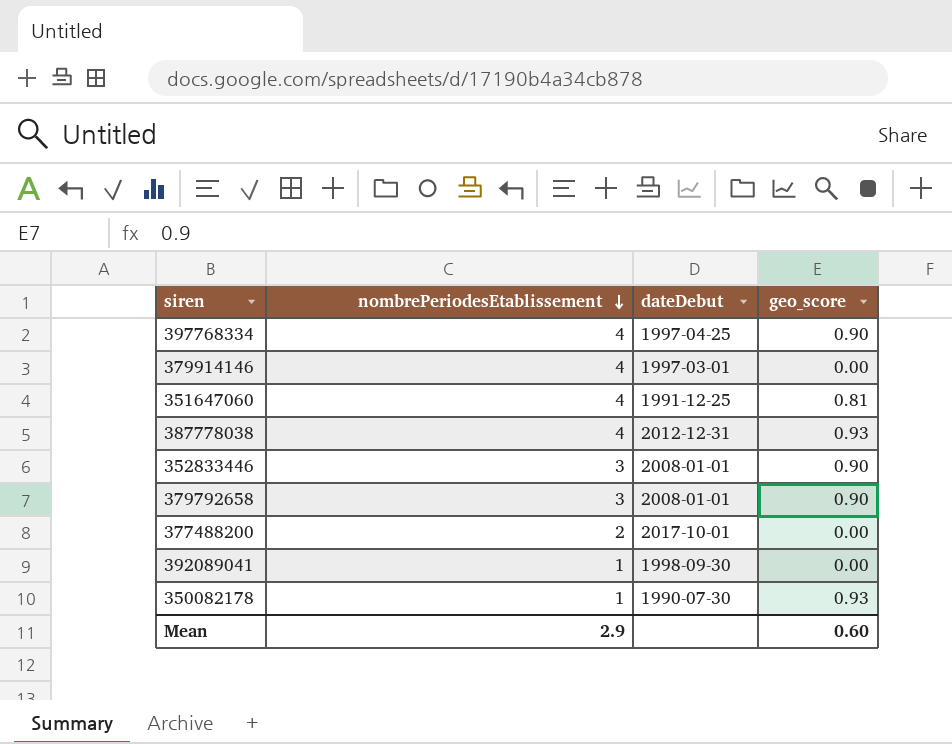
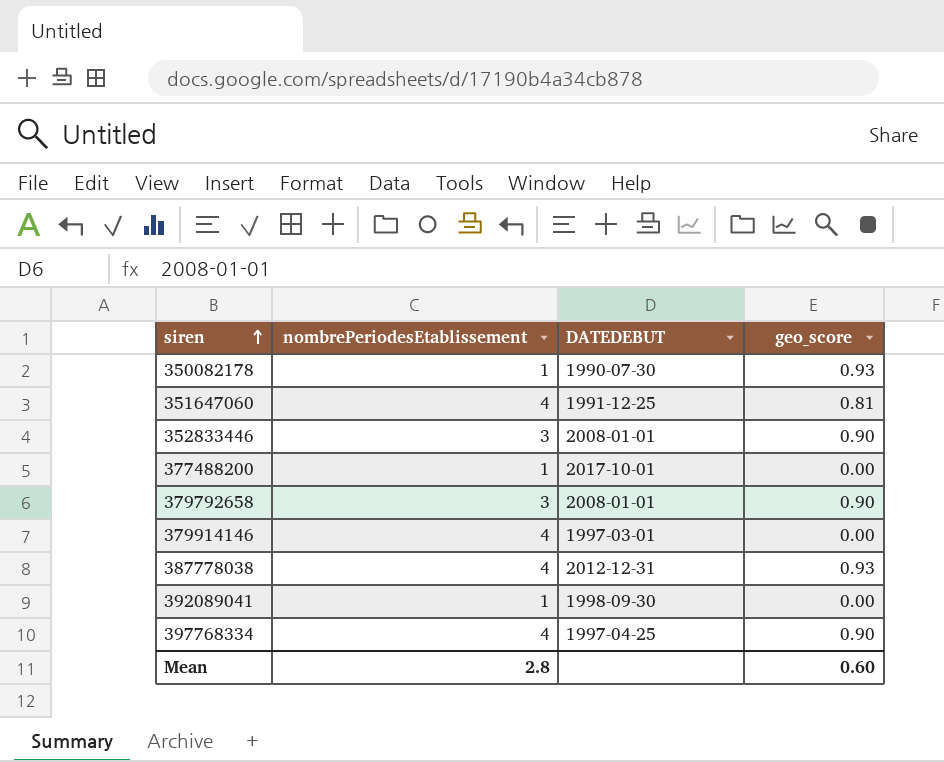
row order: nombrePeriodesEtablissement descending -> siren ascending
column name: dateDebut -> DATEDEBUT
377488200 | nombrePeriodesEtablissement: 2 -> 1
Mean | nombrePeriodesEtablissement: 2.9 -> 2.8

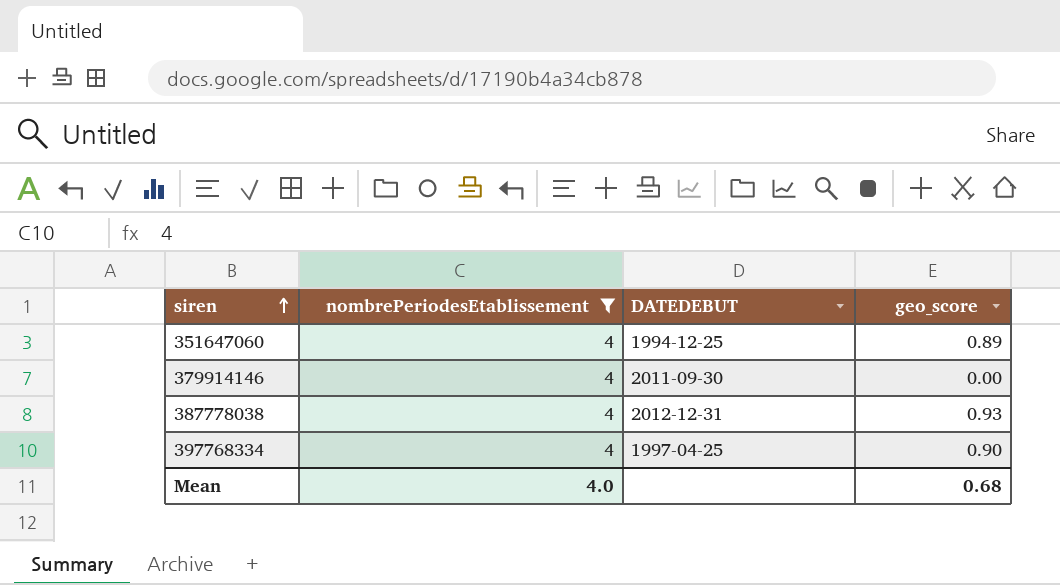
filter: none -> nombrePeriodesEtablissement = 4
351647060 | DATEDEBUT: 1991-12-25 -> 1994-12-25
351647060 | geo_score: 0.81 -> 0.89
379914146 | DATEDEBUT: 1997-03-01 -> 2011-09-30
Mean | nombrePeriodesEtablissement: 2.8 -> 4.0
Mean | geo_score: 0.60 -> 0.68

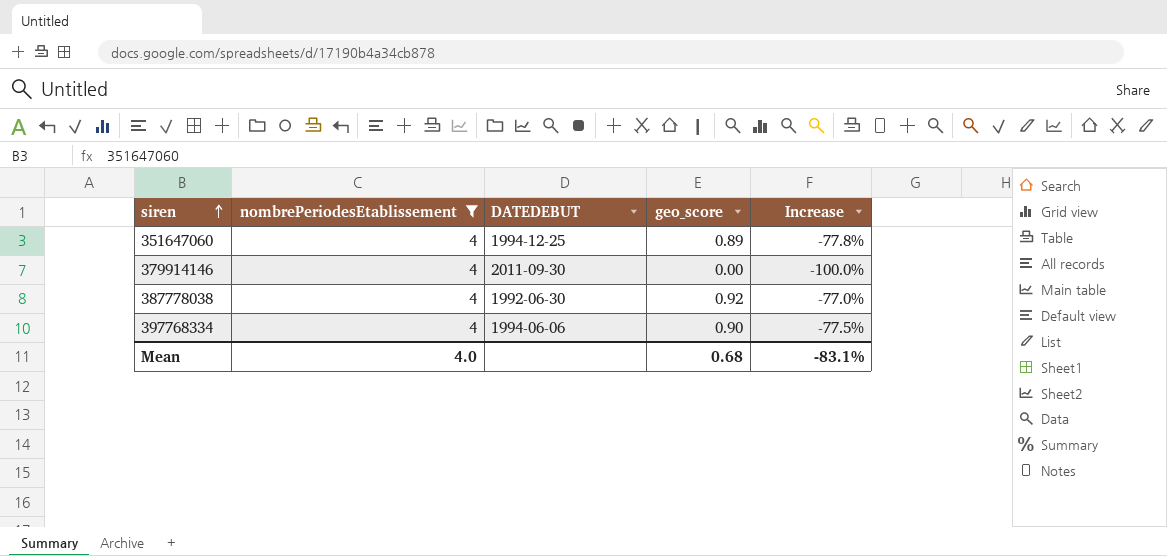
column Increase | formula: none -> ([geo_score] - [nombrePeriodesEtablissement]) / [nombrePeriodesEtablissement]
387778038 | DATEDEBUT: 2012-12-31 -> 1992-06-30
387778038 | geo_score: 0.93 -> 0.92
397768334 | DATEDEBUT: 1997-04-25 -> 1994-06-06

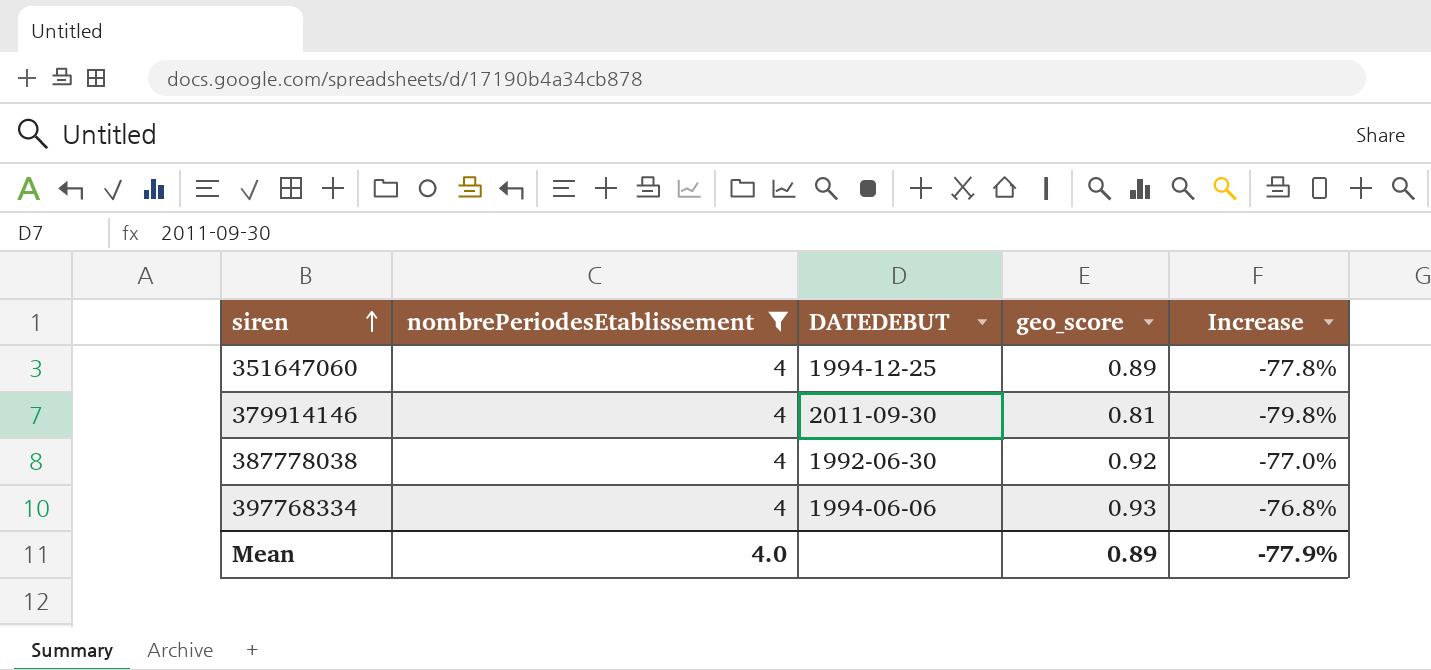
379914146 | geo_score: 0.00 -> 0.81
379914146 | Increase: -100.0% -> -79.8%
397768334 | geo_score: 0.90 -> 0.93
397768334 | Increase: -77.5% -> -76.8%
Mean | geo_score: 0.68 -> 0.89
Mean | Increase: -83.1% -> -77.9%

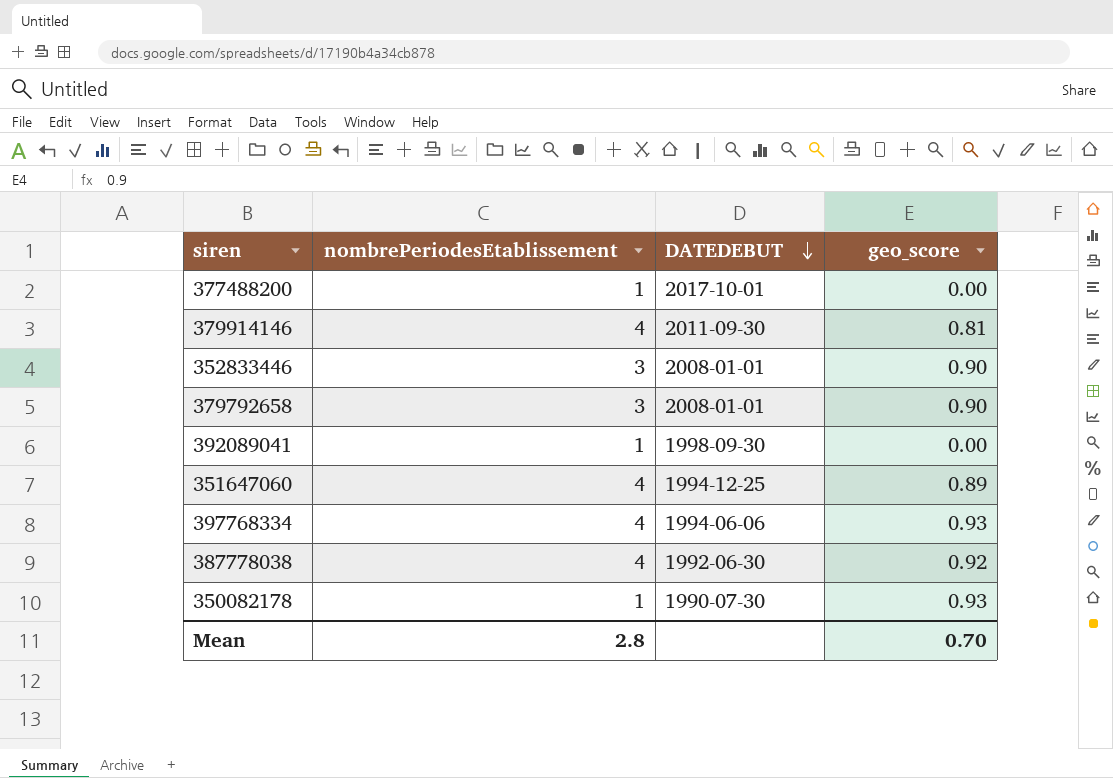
filter: nombrePeriodesEtablissement = 4 -> none
row order: siren ascending -> DATEDEBUT descending
column Increase | formula: ([geo_score] - [nombrePeriodesEtablissement]) / [nombrePeriodesEtablissement] -> none
Mean | nombrePeriodesEtablissement: 4.0 -> 2.8
Mean | geo_score: 0.89 -> 0.70

